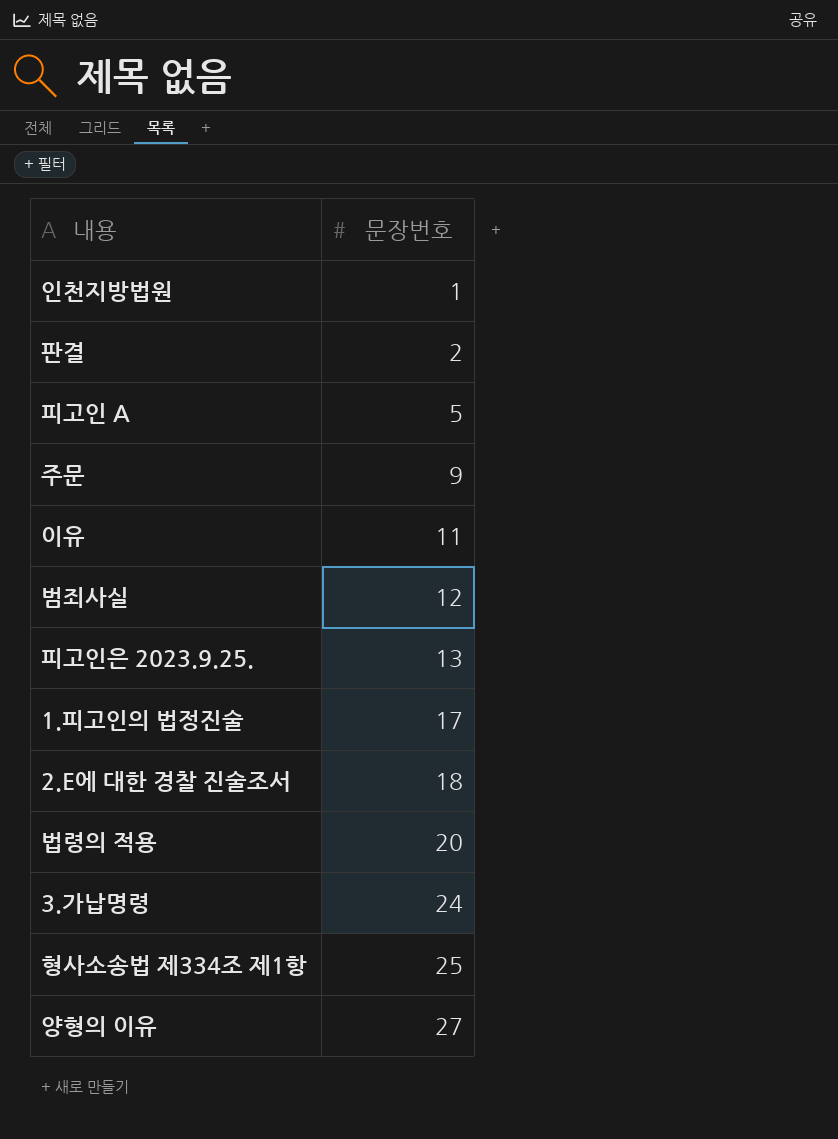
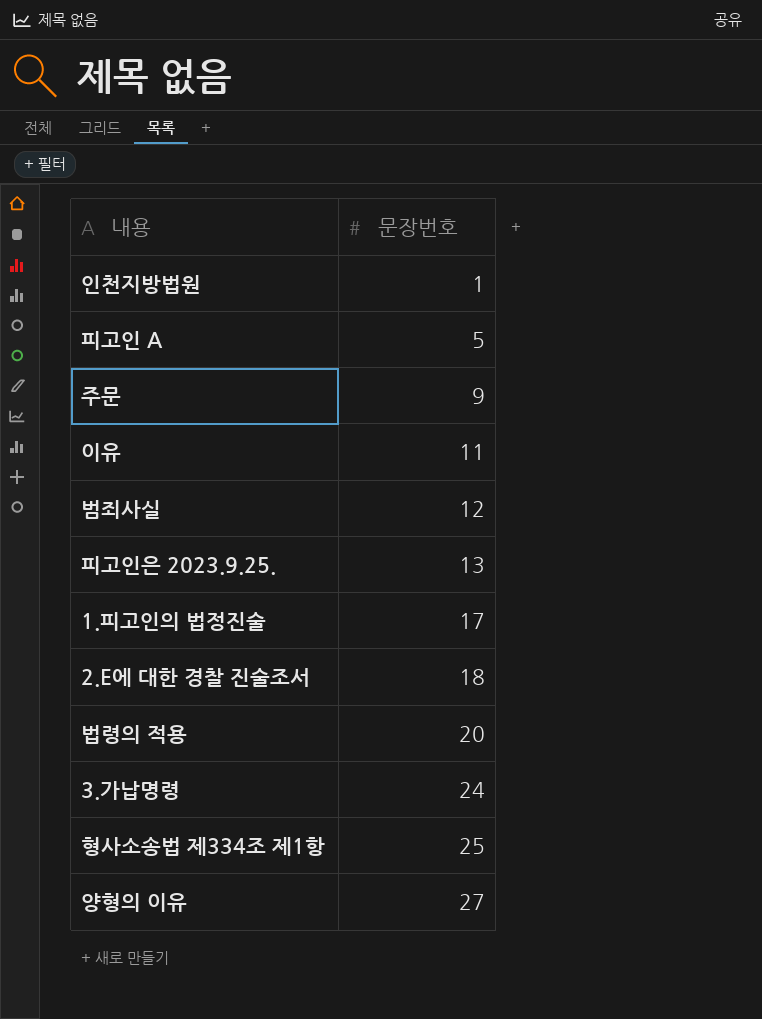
row 판결: 2 -> none

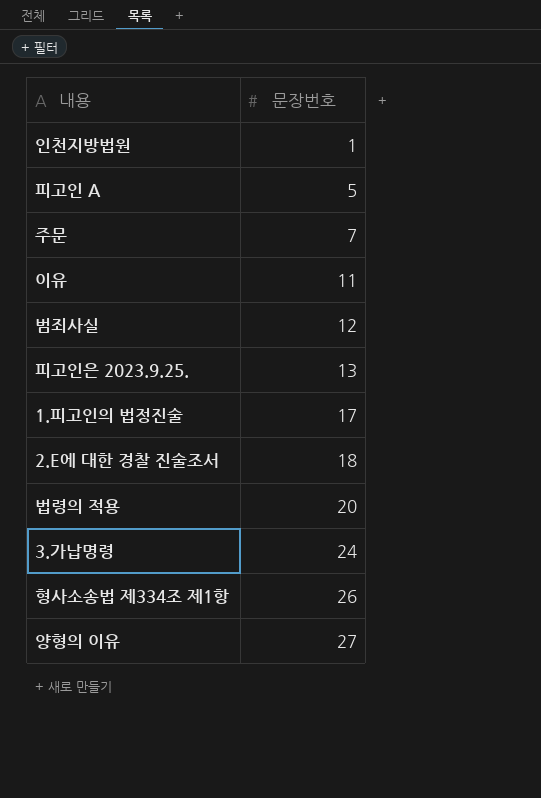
주문 | 문장번호: 9 -> 7
형사소송법 제334조 제1항 | 문장번호: 25 -> 26

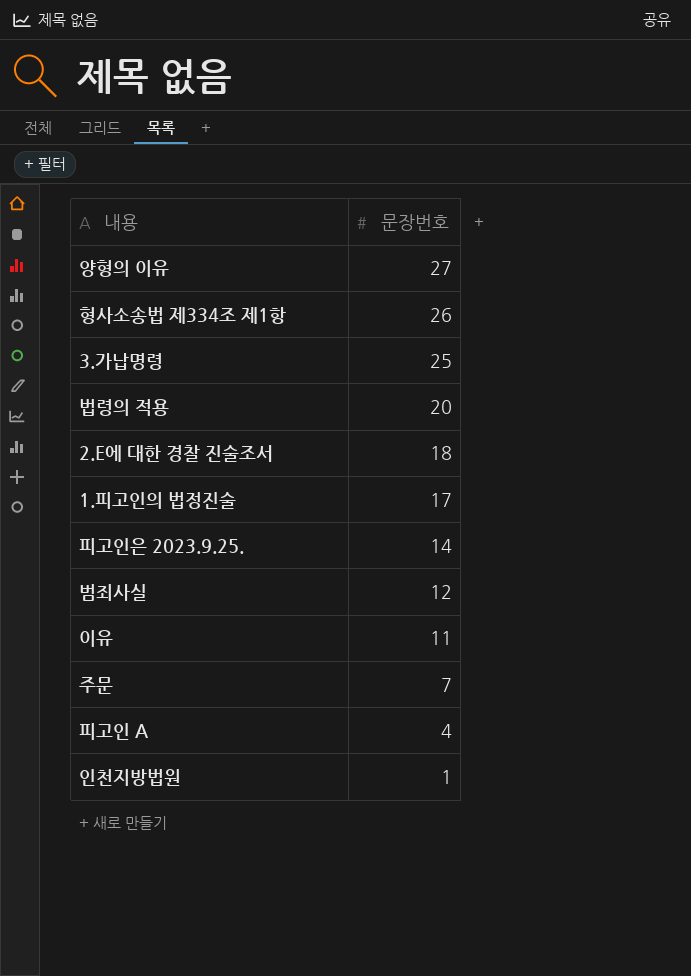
row order: 문장번호 ascending -> 문장번호 descending
3.가납명령 | 문장번호: 24 -> 25
피고인은 2023.9.25. | 문장번호: 13 -> 14
피고인 A | 문장번호: 5 -> 4

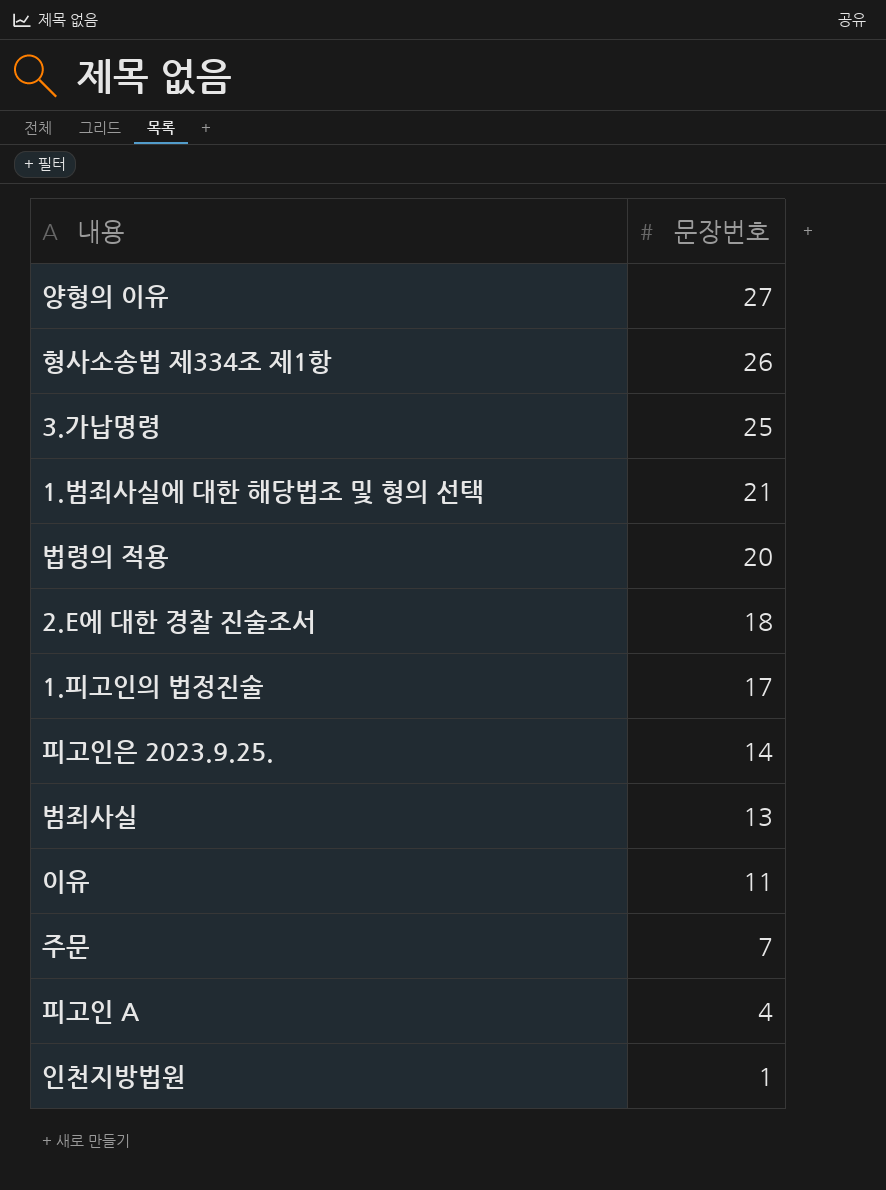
row 1.범죄사실에 대한 해당법조 및 형의 선택: none -> 21
범죄사실 | 문장번호: 12 -> 13

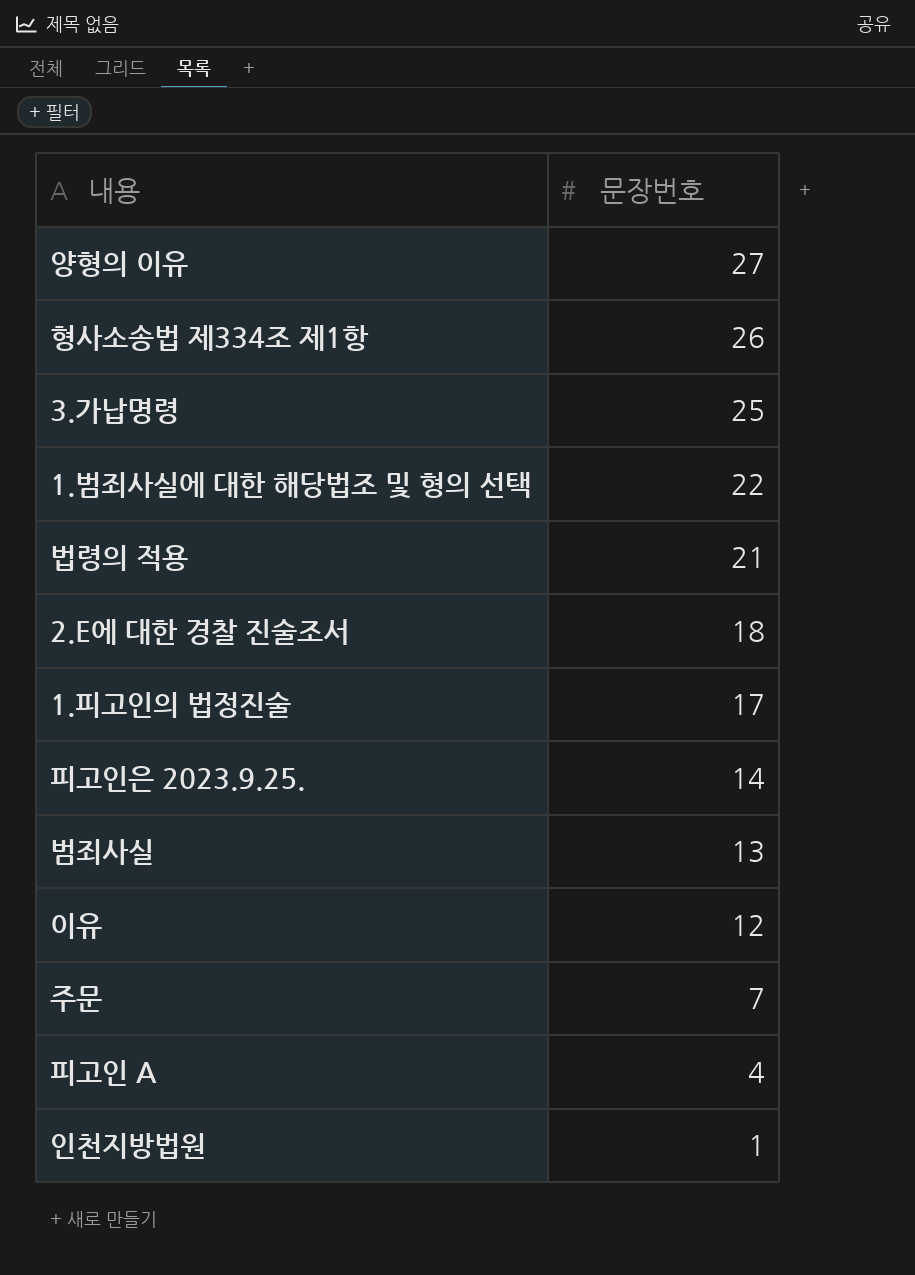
1.범죄사실에 대한 해당법조 및 형의 선택 | 문장번호: 21 -> 22
법령의 적용 | 문장번호: 20 -> 21
이유 | 문장번호: 11 -> 12

